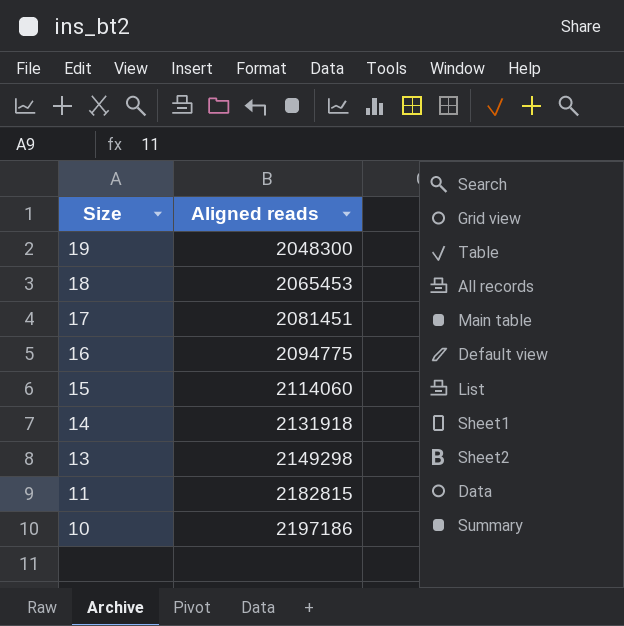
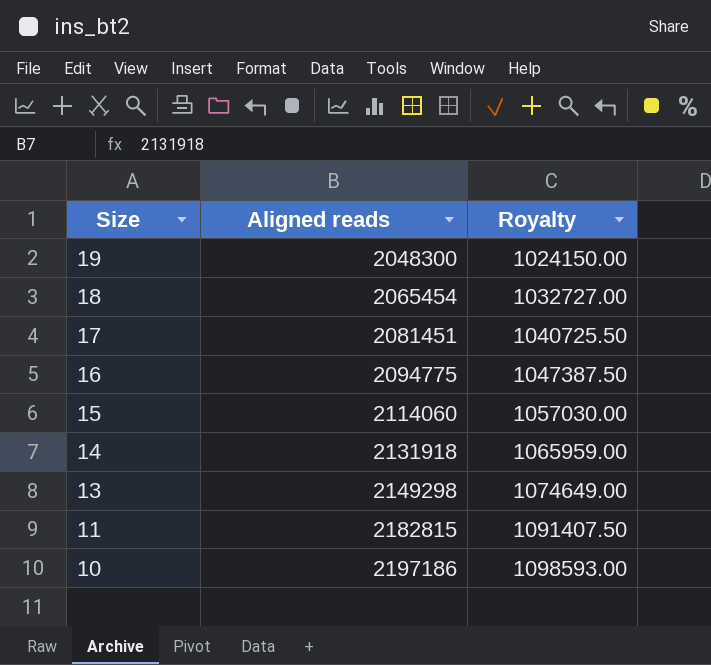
column Royalty | formula: none -> [Aligned reads] * 0.5
18 | Aligned reads: 2065453 -> 2065454

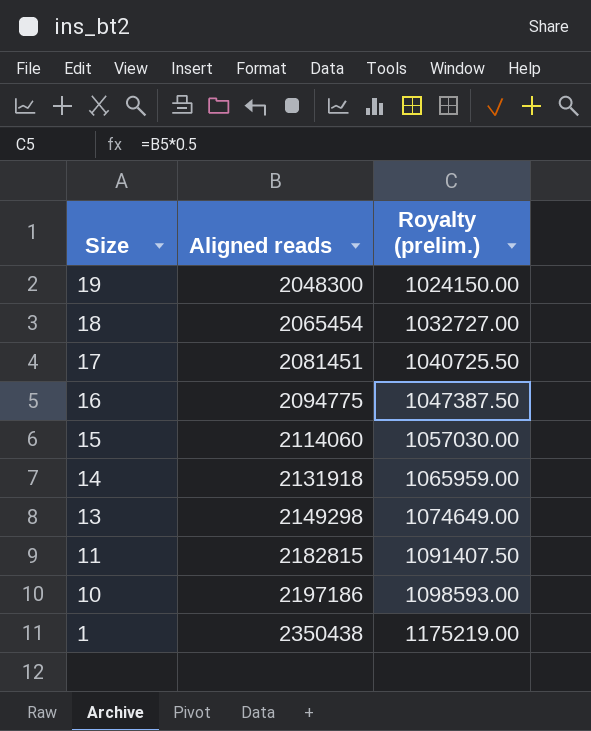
column name: Royalty -> Royalty (prelim.)
row 1: none -> 2350438 | 1175219.00

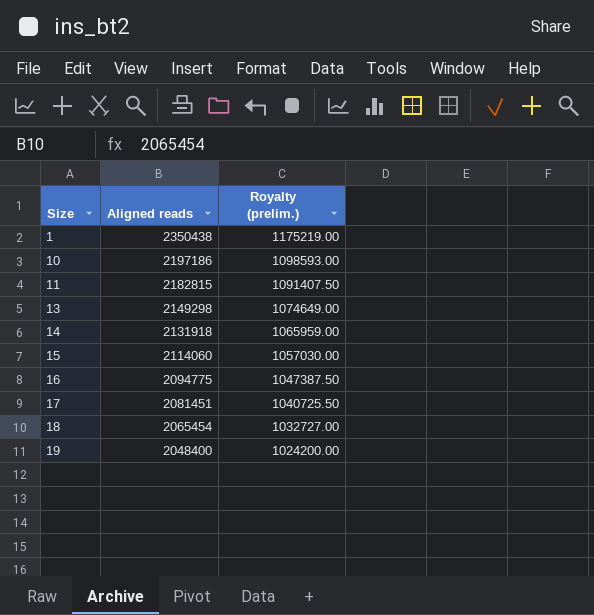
row order: Size descending -> Size ascending
19 | Aligned reads: 2048300 -> 2048400
19 | Royalty (prelim.): 1024150.00 -> 1024200.00

